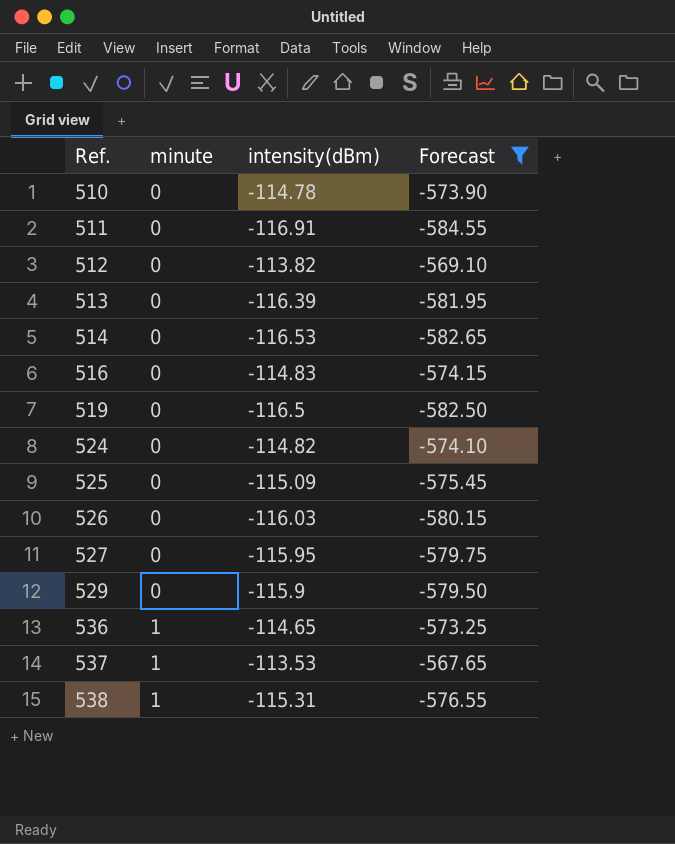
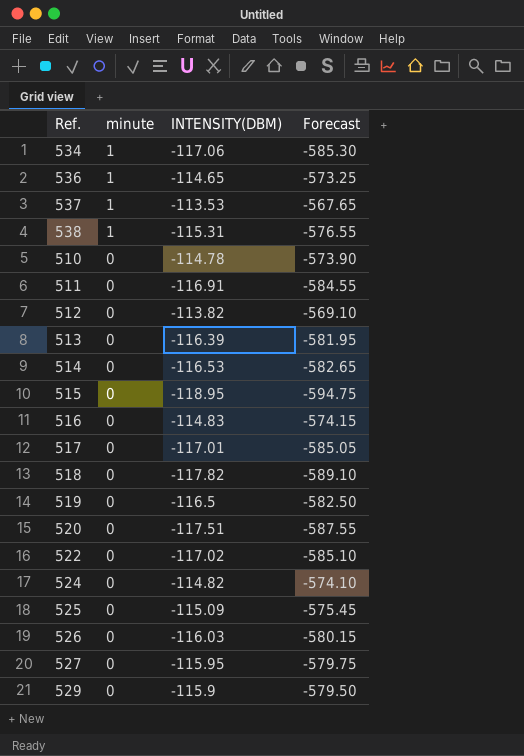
filter: Forecast >= -584.55 -> none
row order: Ref. ascending -> minute descending
column name: intensity(dBm) -> INTENSITY(DBM)

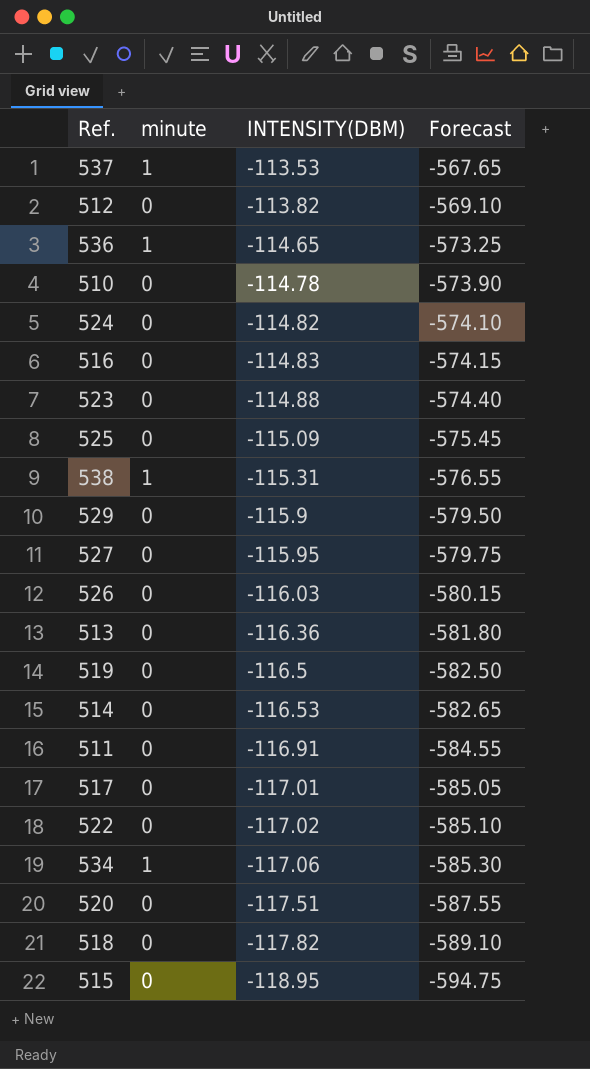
row order: minute descending -> INTENSITY(DBM) descending
row 523: none -> 0 | -114.88 | -574.40
513 | INTENSITY(DBM): -116.39 -> -116.36
513 | Forecast: -581.95 -> -581.80

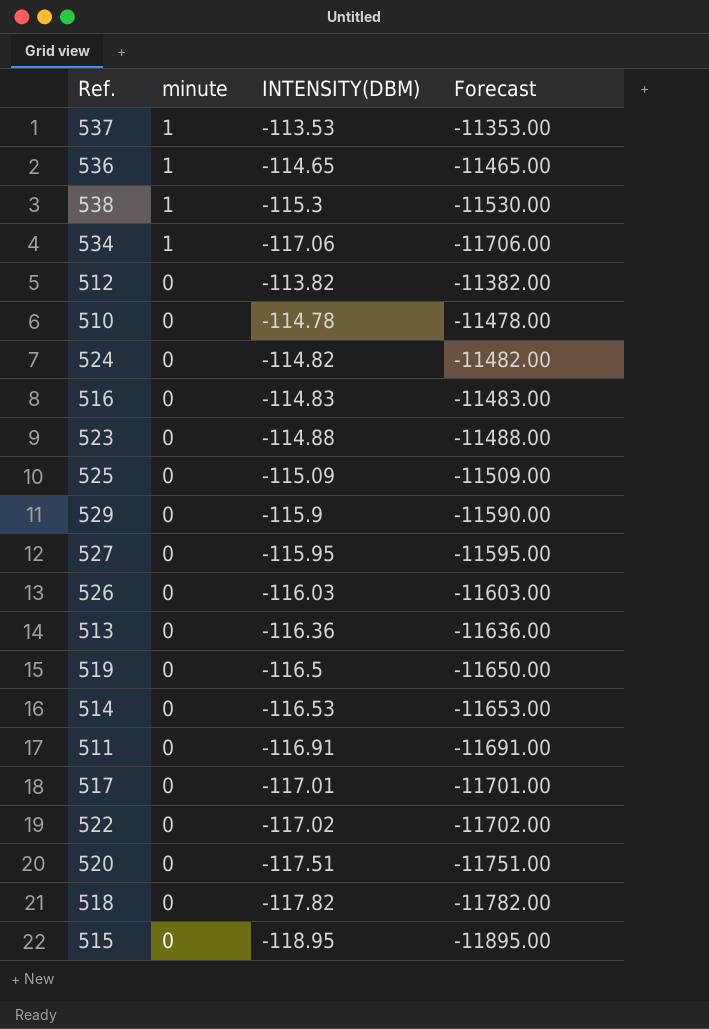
row order: INTENSITY(DBM) descending -> minute descending
column Forecast | formula: [INTENSITY(DBM)] * 5 -> [INTENSITY(DBM)] * 100
538 | INTENSITY(DBM): -115.31 -> -115.3

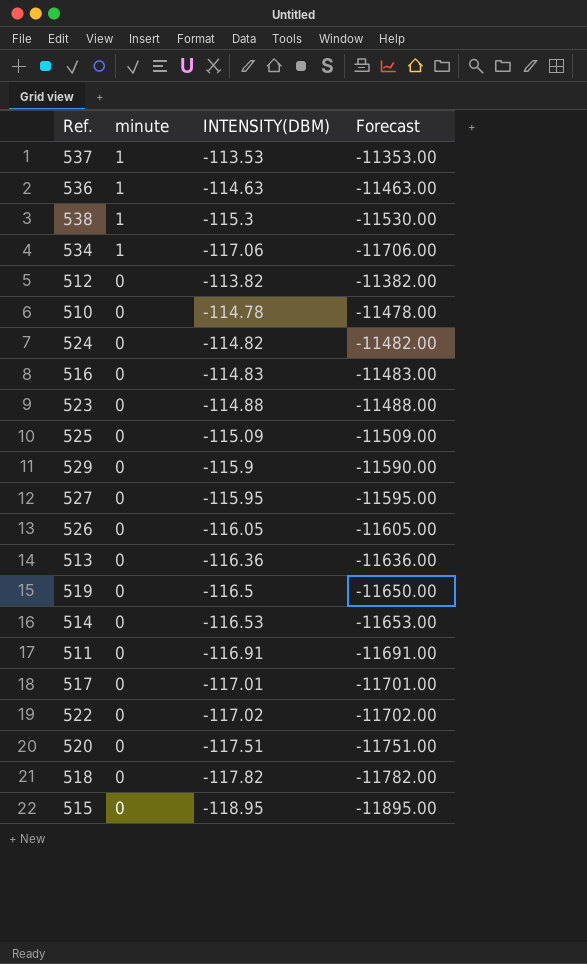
536 | INTENSITY(DBM): -114.65 -> -114.63
536 | Forecast: -11465.00 -> -11463.00
526 | INTENSITY(DBM): -116.03 -> -116.05
526 | Forecast: -11603.00 -> -11605.00

